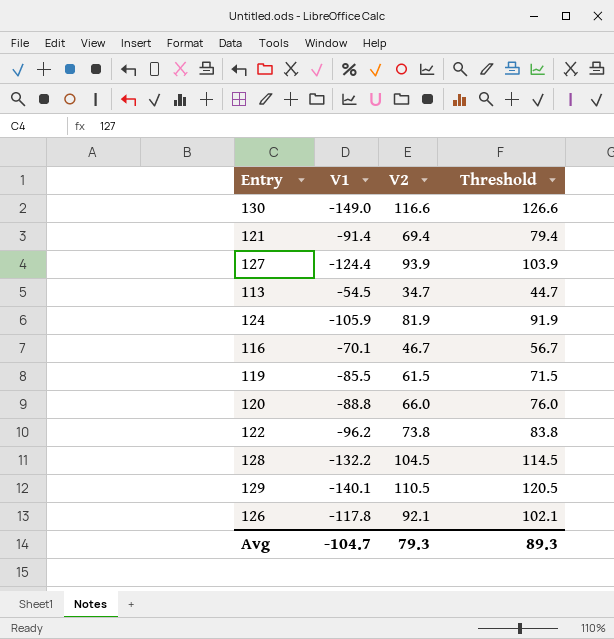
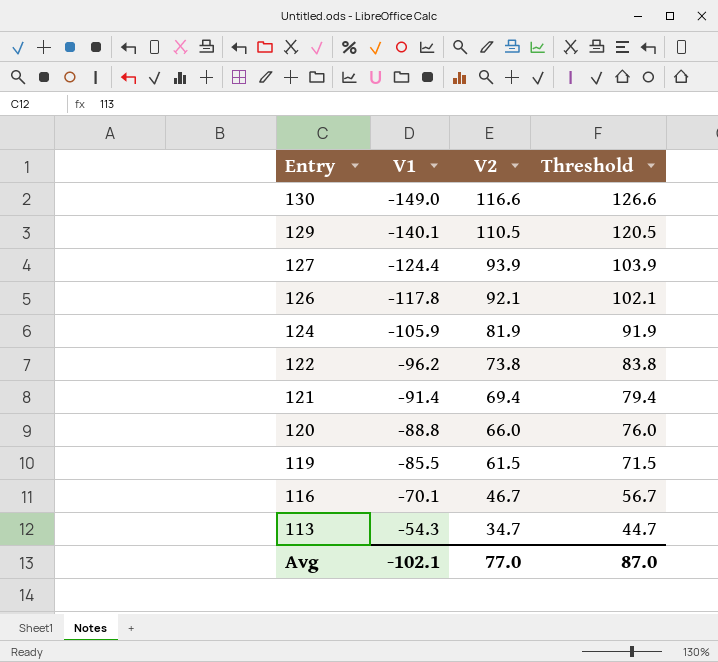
row order: none -> Entry descending
row 128: -132.2 | 104.5 | 114.5 -> none
113 | V1: -54.5 -> -54.3
Avg | V1: -104.7 -> -102.1
Avg | V2: 79.3 -> 77.0
Avg | Threshold: 89.3 -> 87.0

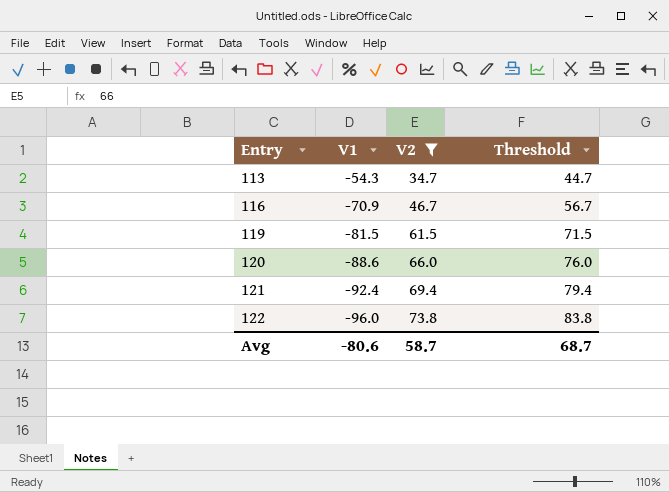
filter: none -> V2 <= 73.8
row order: Entry descending -> Entry ascending
116 | V1: -70.1 -> -70.9
119 | V1: -85.5 -> -81.5
120 | V1: -88.8 -> -88.6
121 | V1: -91.4 -> -92.4
122 | V1: -96.2 -> -96.0
Avg | V1: -102.1 -> -80.6
Avg | V2: 77.0 -> 58.7
Avg | Threshold: 87.0 -> 68.7

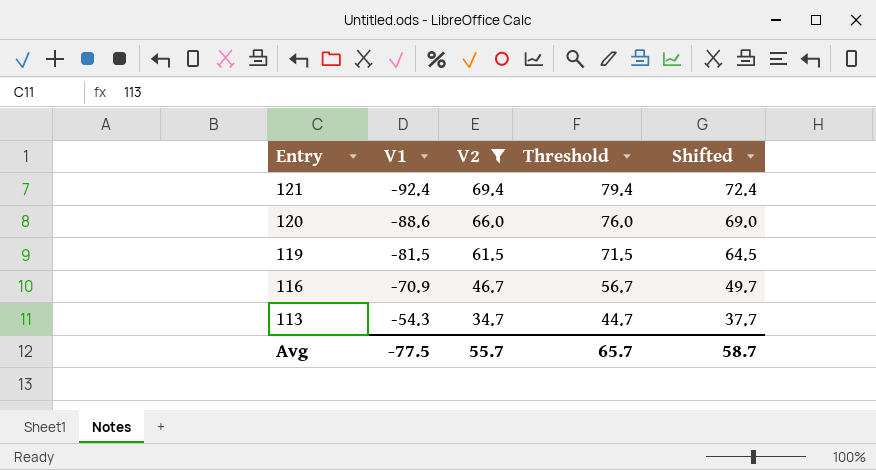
row order: Entry ascending -> Entry descending
column Shifted | formula: none -> [V2] + 3
row 122: -96.0 | 73.8 | 83.8 -> none
Avg | V1: -80.6 -> -77.5
Avg | V2: 58.7 -> 55.7
Avg | Threshold: 68.7 -> 65.7

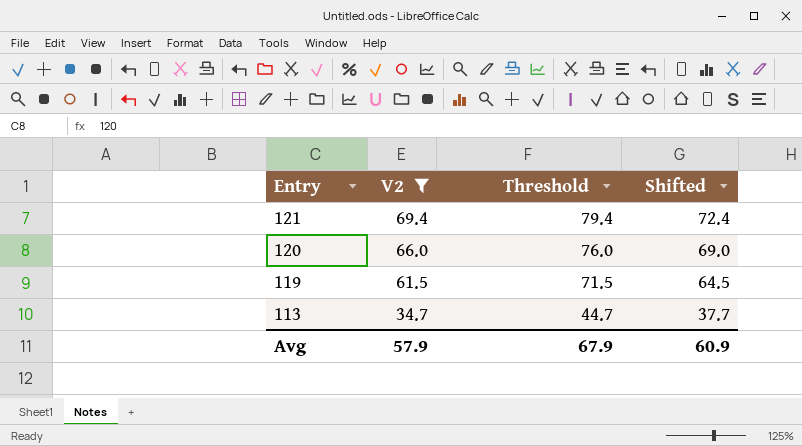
column V1 | position: 2 -> none
row 116: -70.9 | 46.7 | 56.7 | 49.7 -> none
Avg | V2: 55.7 -> 57.9
Avg | Threshold: 65.7 -> 67.9
Avg | Shifted: 58.7 -> 60.9

